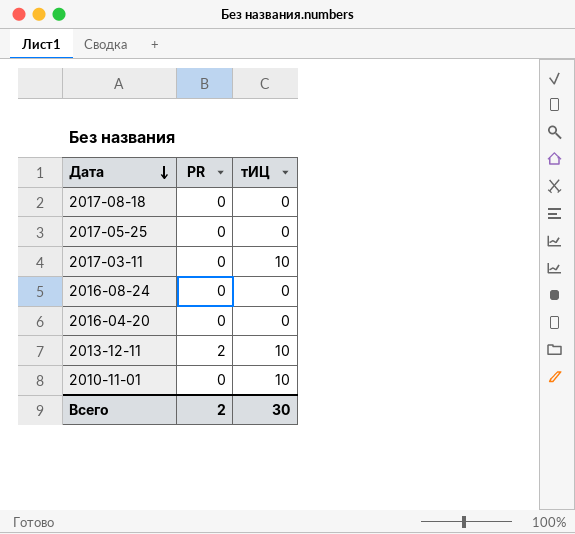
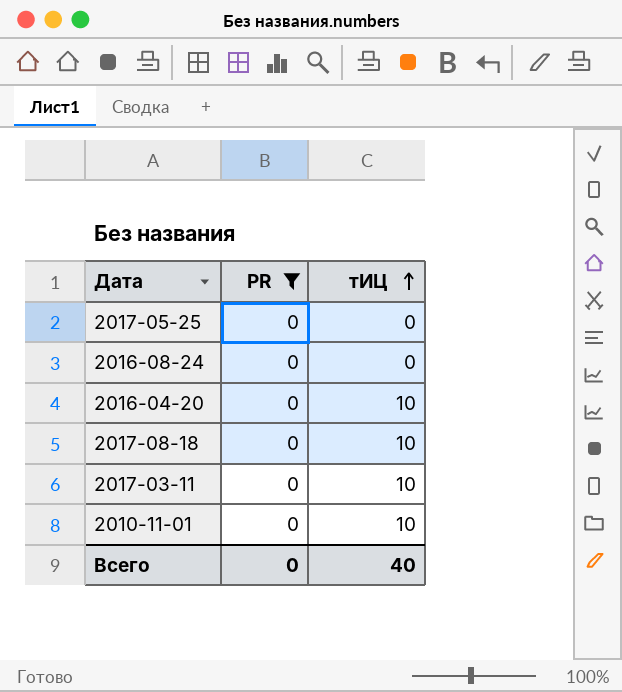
filter: none -> PR = 0
row order: Дата descending -> тИЦ ascending
2016-04-20 | тИЦ: 0 -> 10
2017-08-18 | тИЦ: 0 -> 10
Всего | PR: 2 -> 0
Всего | тИЦ: 30 -> 40

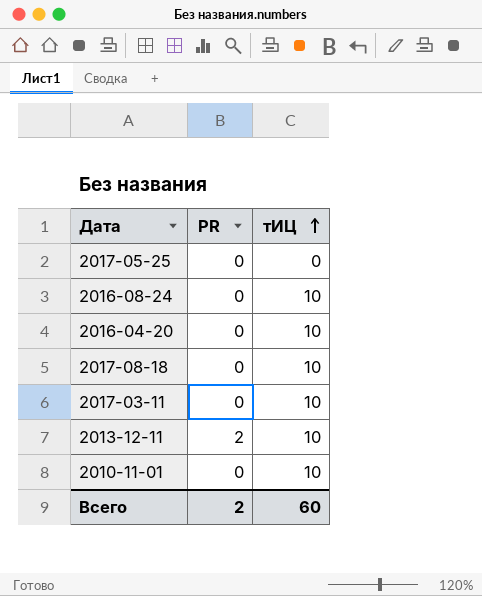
filter: PR = 0 -> none
2016-08-24 | тИЦ: 0 -> 10
Всего | PR: 0 -> 2
Всего | тИЦ: 40 -> 60

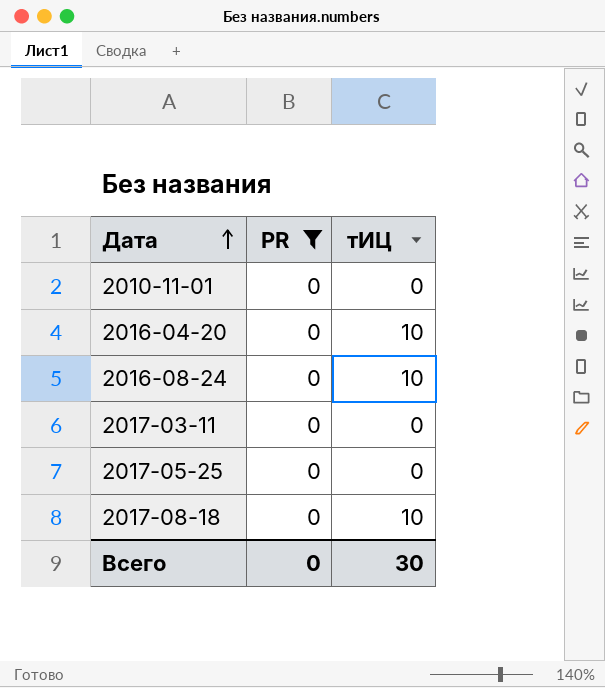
filter: none -> PR = 0
row order: тИЦ ascending -> Дата ascending
2010-11-01 | тИЦ: 10 -> 0
2017-03-11 | тИЦ: 10 -> 0
Всего | PR: 2 -> 0
Всего | тИЦ: 60 -> 30

